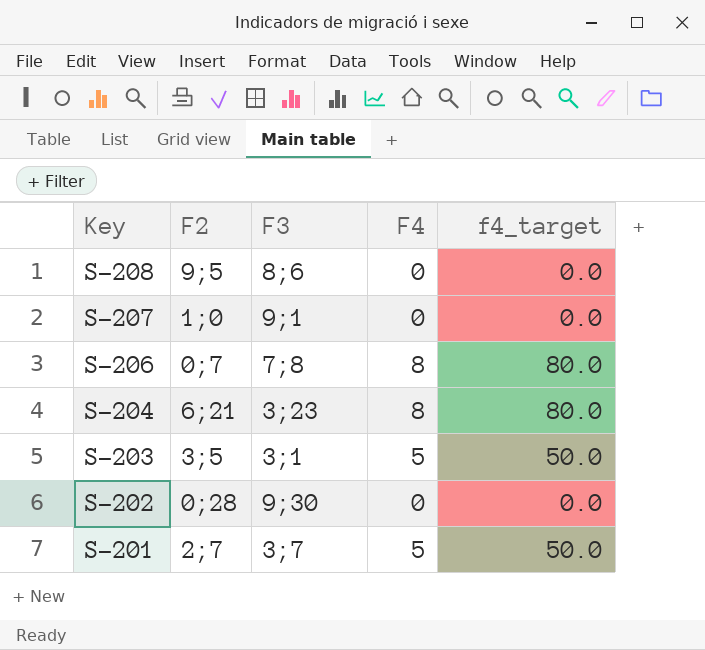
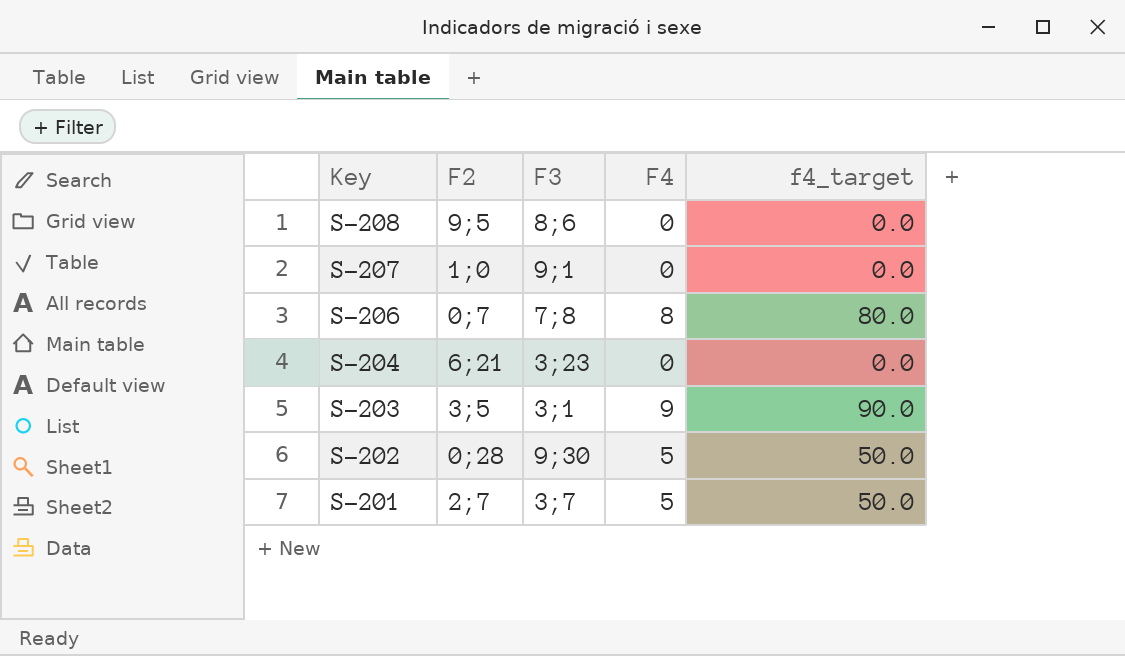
S-204 | F4: 8 -> 0
S-204 | f4_target: 80.0 -> 0.0
S-203 | F4: 5 -> 9
S-203 | f4_target: 50.0 -> 90.0
S-202 | F4: 0 -> 5
S-202 | f4_target: 0.0 -> 50.0

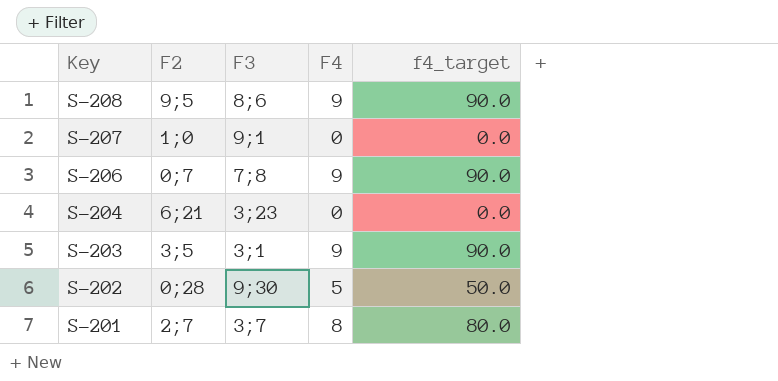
S-208 | F4: 0 -> 9
S-208 | f4_target: 0.0 -> 90.0
S-206 | F4: 8 -> 9
S-206 | f4_target: 80.0 -> 90.0
S-201 | F4: 5 -> 8
S-201 | f4_target: 50.0 -> 80.0

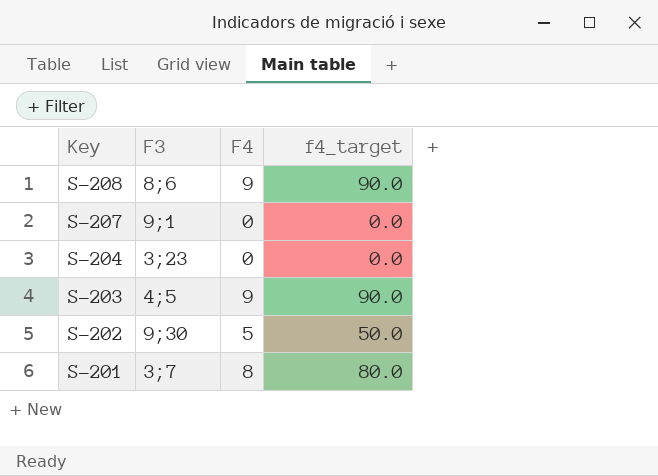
column F2 | position: 2 -> none
row S-206: 0;7 | 7;8 | 9 | 90.0 -> none
S-203 | F3: 3;1 -> 4;5

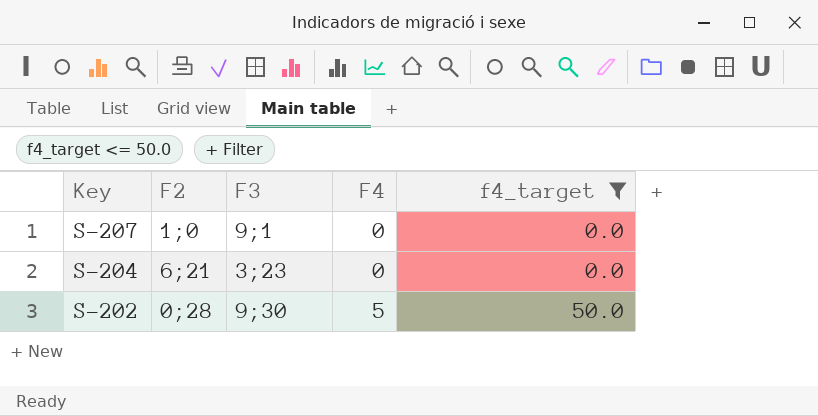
filter: none -> f4_target <= 50.0
column F2 | position: none -> 2

